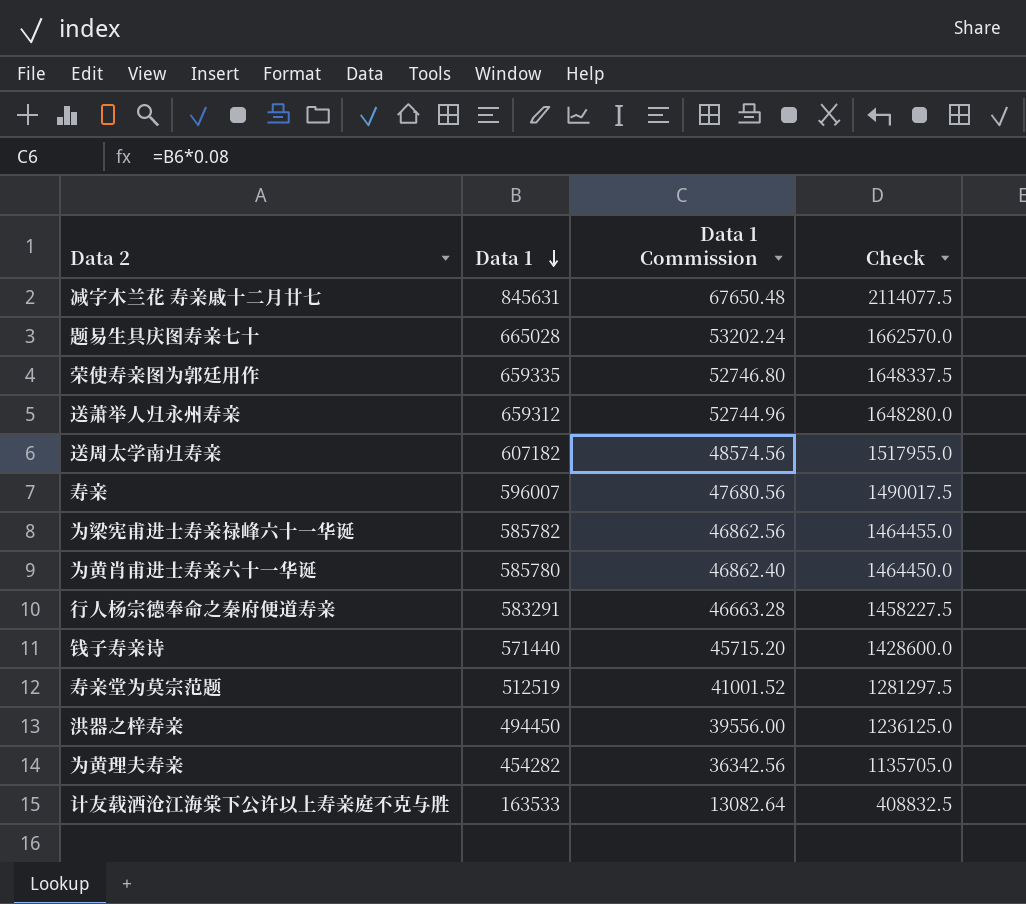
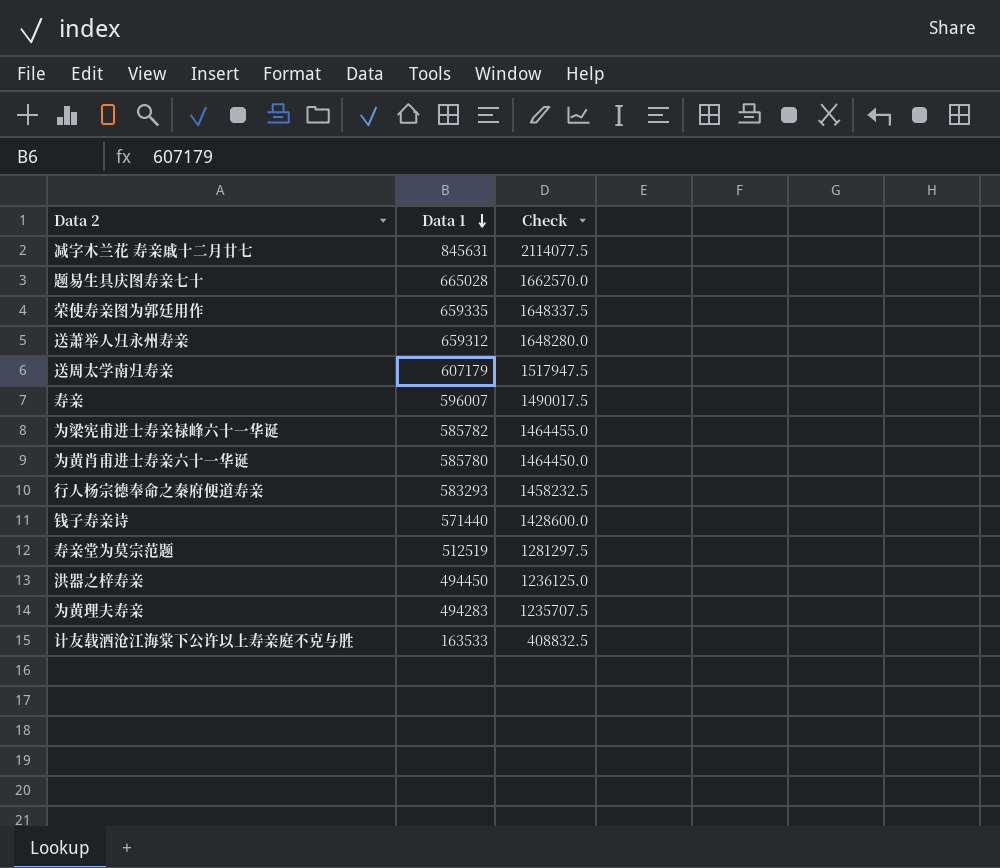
column Data 1 Commission | formula: [Data 1] * 0.08 -> none
送周太学南归寿亲 | Data 1: 607182 -> 607179
送周太学南归寿亲 | Check: 1517955.0 -> 1517947.5
行人杨宗德奉命之秦府便道寿亲 | Data 1: 583291 -> 583293
行人杨宗德奉命之秦府便道寿亲 | Check: 1458227.5 -> 1458232.5
为黄理夫寿亲 | Data 1: 454282 -> 494283
为黄理夫寿亲 | Check: 1135705.0 -> 1235707.5

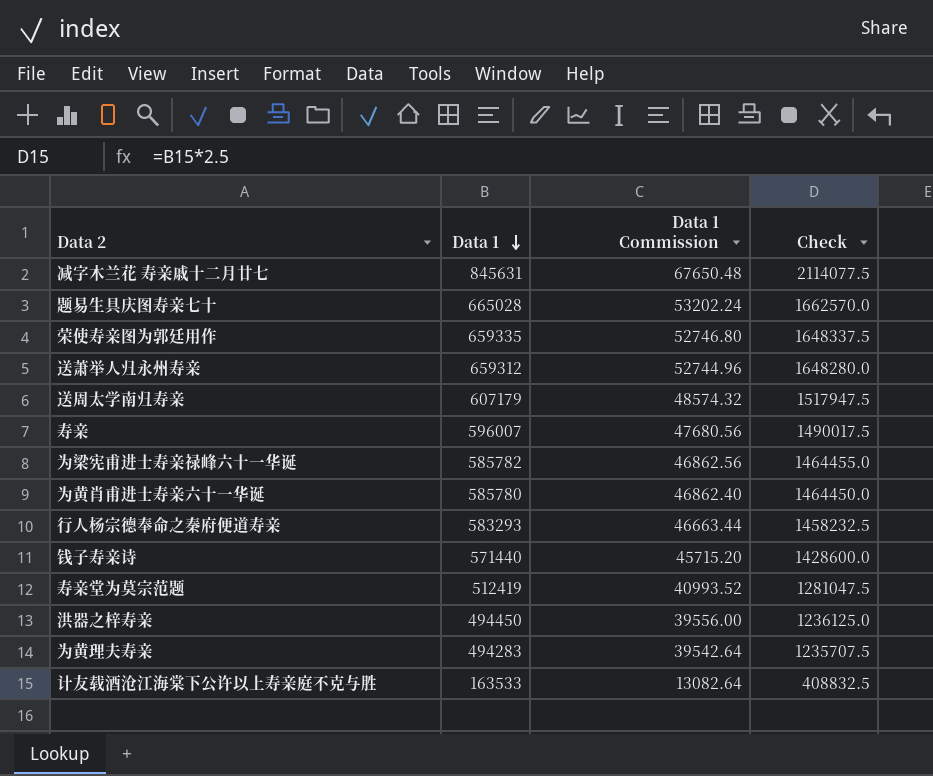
column Data 1 Commission | formula: none -> [Data 1] * 0.08
寿亲堂为莫宗范题 | Data 1: 512519 -> 512419
寿亲堂为莫宗范题 | Check: 1281297.5 -> 1281047.5

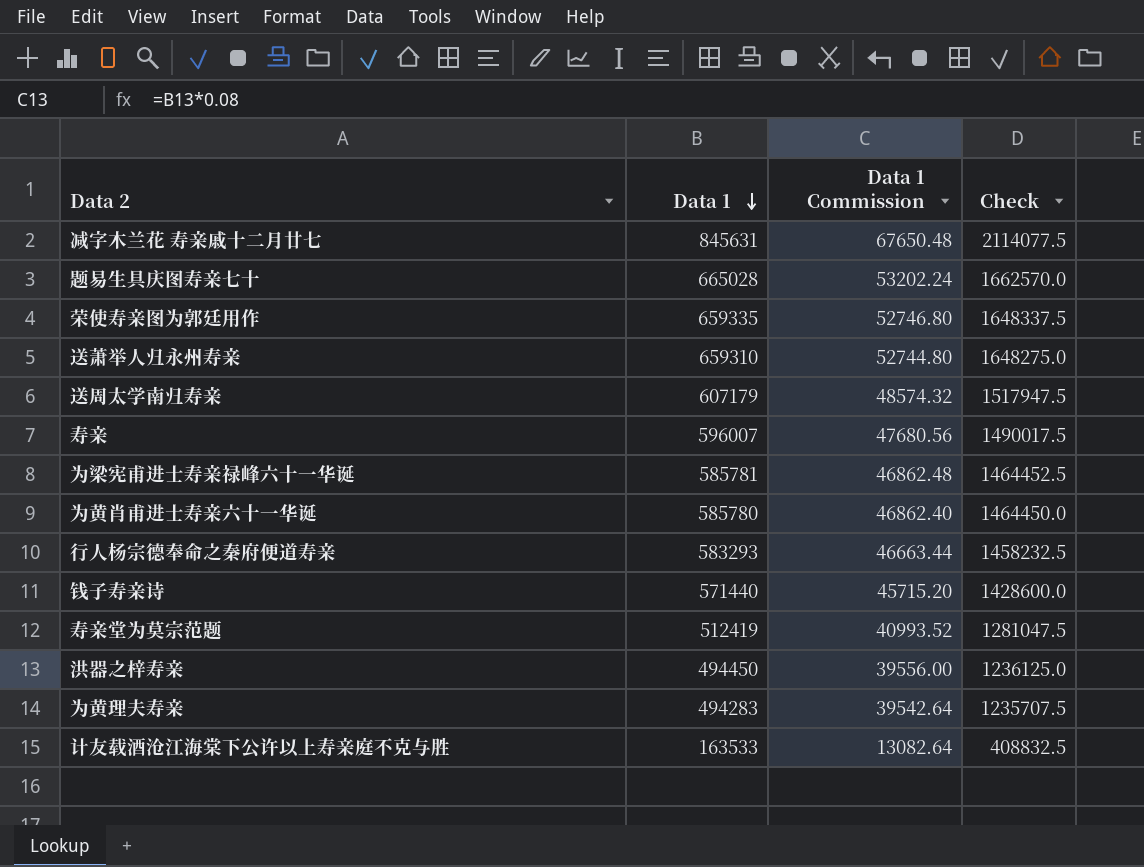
送萧举人归永州寿亲 | Data 1: 659312 -> 659310
送萧举人归永州寿亲 | Data 1 Commission: 52744.96 -> 52744.80
送萧举人归永州寿亲 | Check: 1648280.0 -> 1648275.0
为梁宪甫进士寿亲禄峰六十一华诞 | Data 1: 585782 -> 585781
为梁宪甫进士寿亲禄峰六十一华诞 | Data 1 Commission: 46862.56 -> 46862.48
为梁宪甫进士寿亲禄峰六十一华诞 | Check: 1464455.0 -> 1464452.5

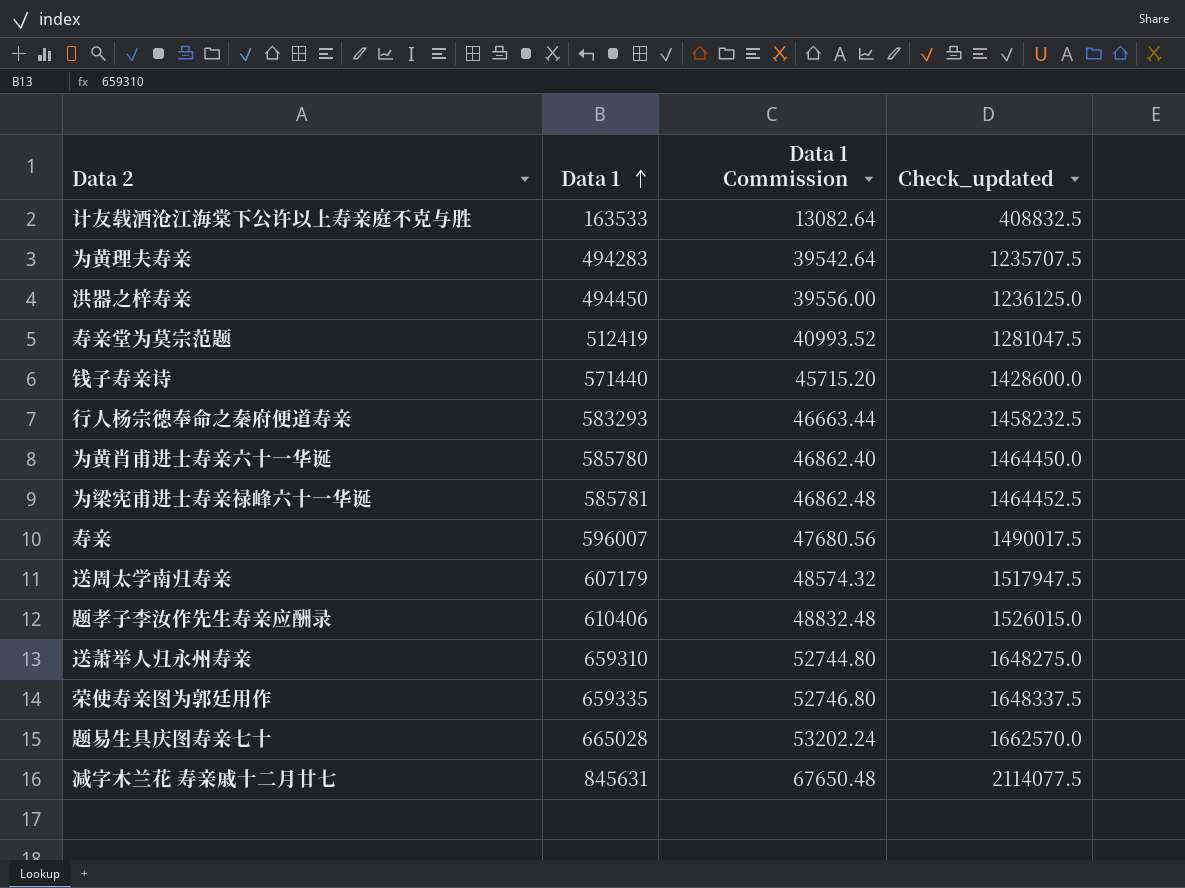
row order: Data 1 descending -> Data 1 ascending
column name: Check -> Check_updated
row 题孝子李汝作先生寿亲应酬录: none -> 610406 | 48832.48 | 1526015.0

